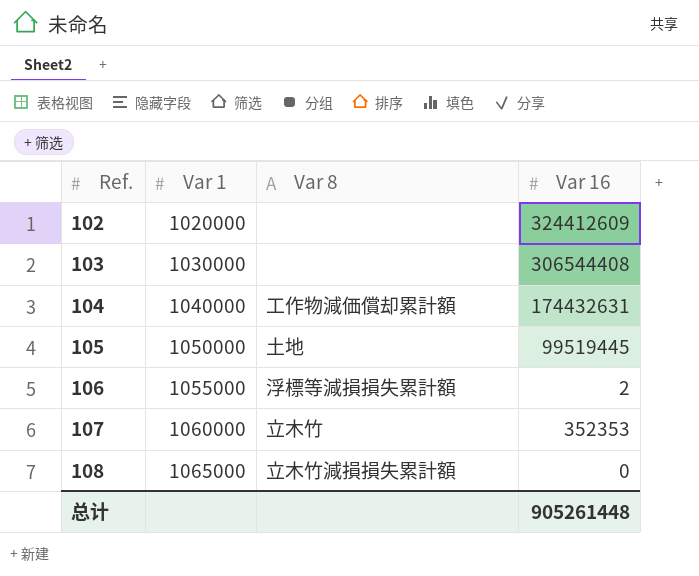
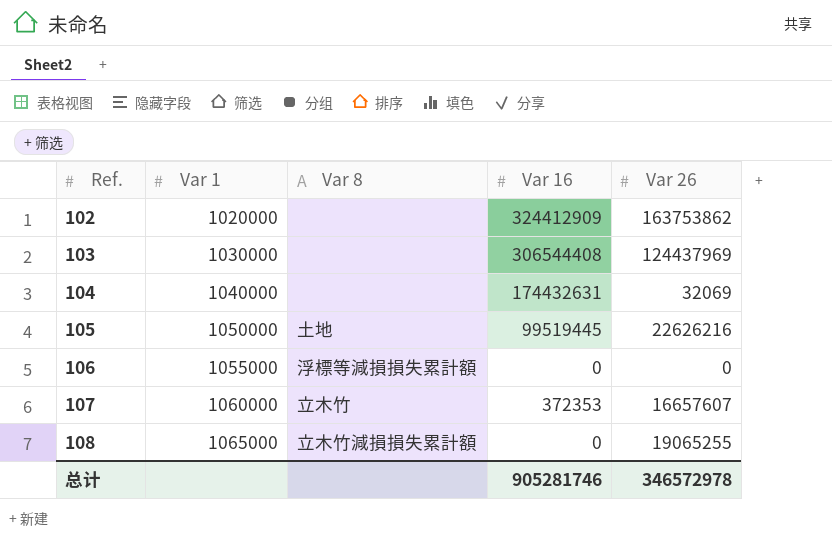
column Var 26 | position: none -> 5
102 | Var 16: 324412609 -> 324412909
104 | Var 8: 工作物減価償却累計額 -> none
106 | Var 16: 2 -> 0
107 | Var 16: 352353 -> 372353
总计 | Var 16: 905261448 -> 905281746

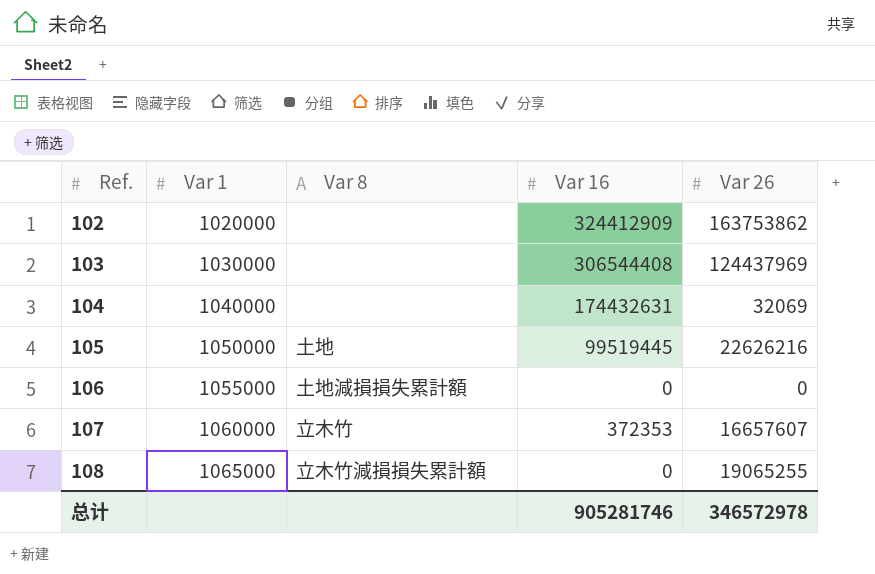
106 | Var 8: 浮標等減損損失累計額 -> 土地減損損失累計額

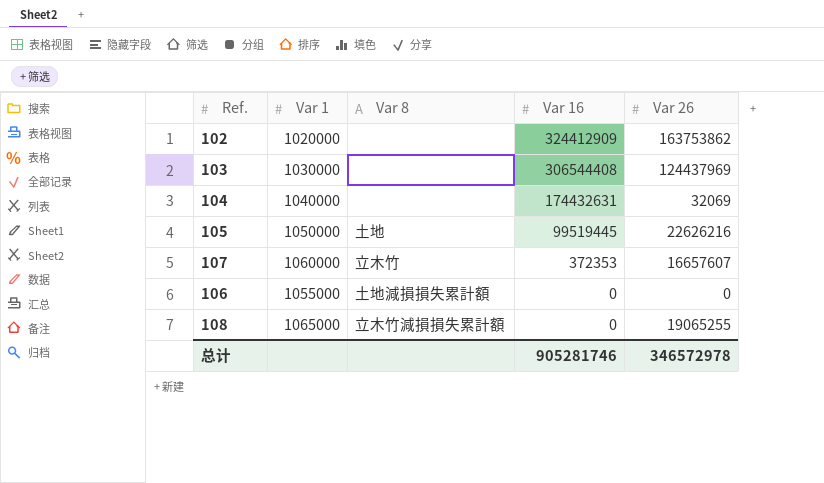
row order: Ref. ascending -> Var 16 descending

